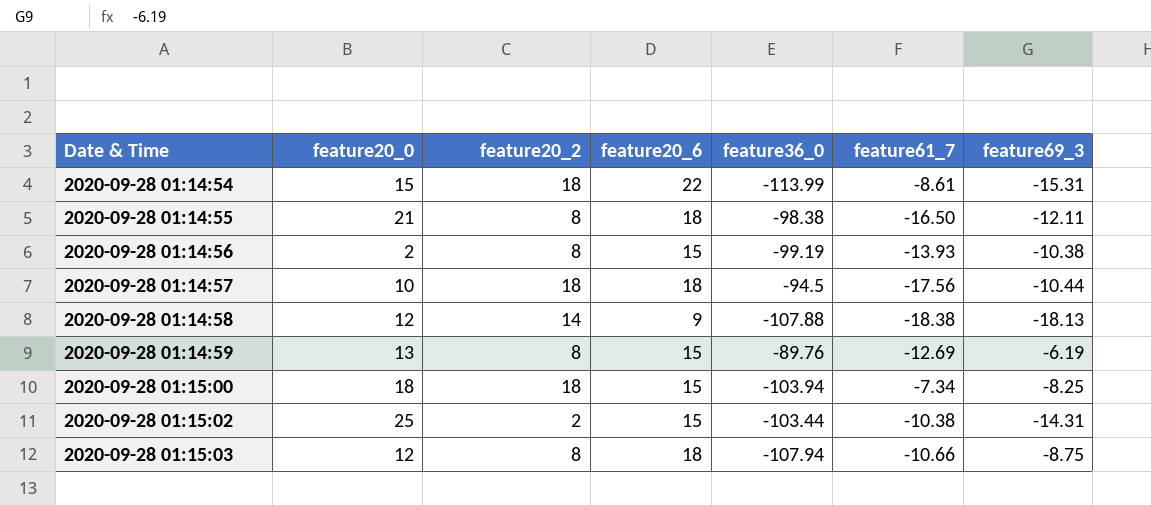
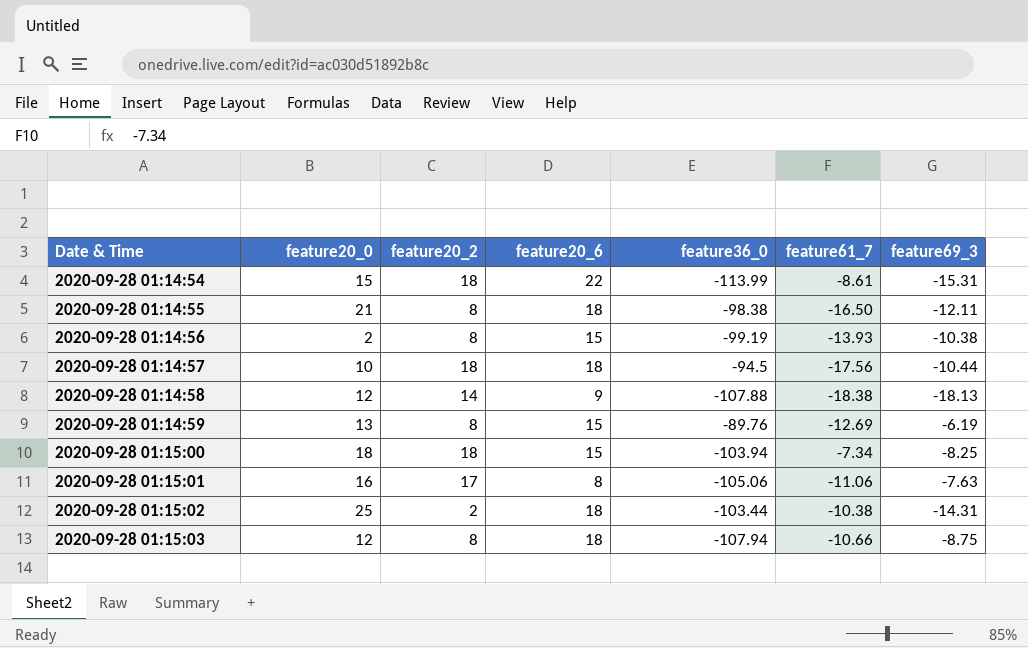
row 2020-09-28 01:15:01: none -> 16 | 17 | 8 | -105.06 | -11.06 | -7.63
2020-09-28 01:15:02 | feature20_6: 15 -> 18

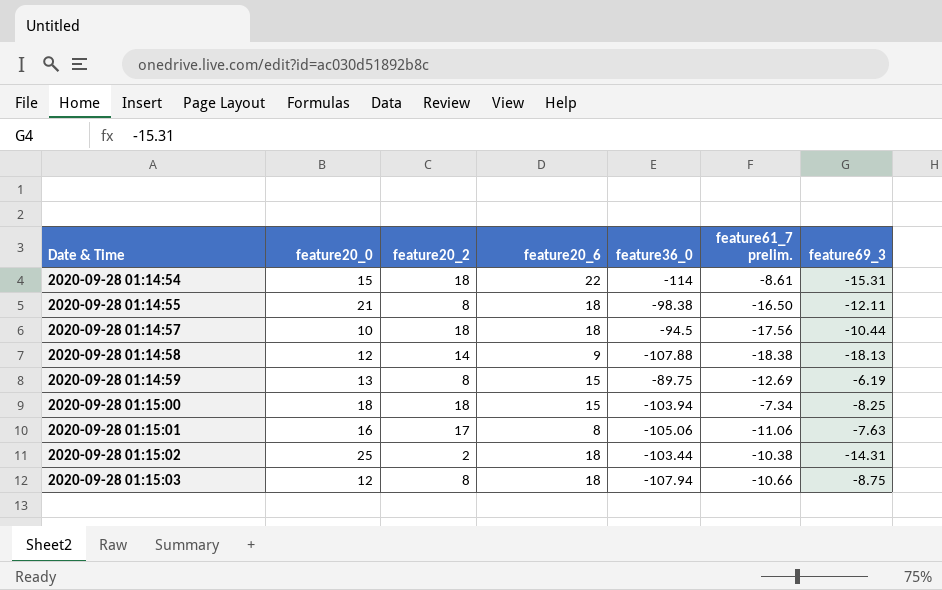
column name: feature61_7 -> feature61_7 prelim.
row 2020-09-28 01:14:56: 2 | 8 | 15 | -99.19 | -13.93 | -10.38 -> none
2020-09-28 01:14:54 | feature36_0: -113.99 -> -114
2020-09-28 01:14:59 | feature36_0: -89.76 -> -89.75

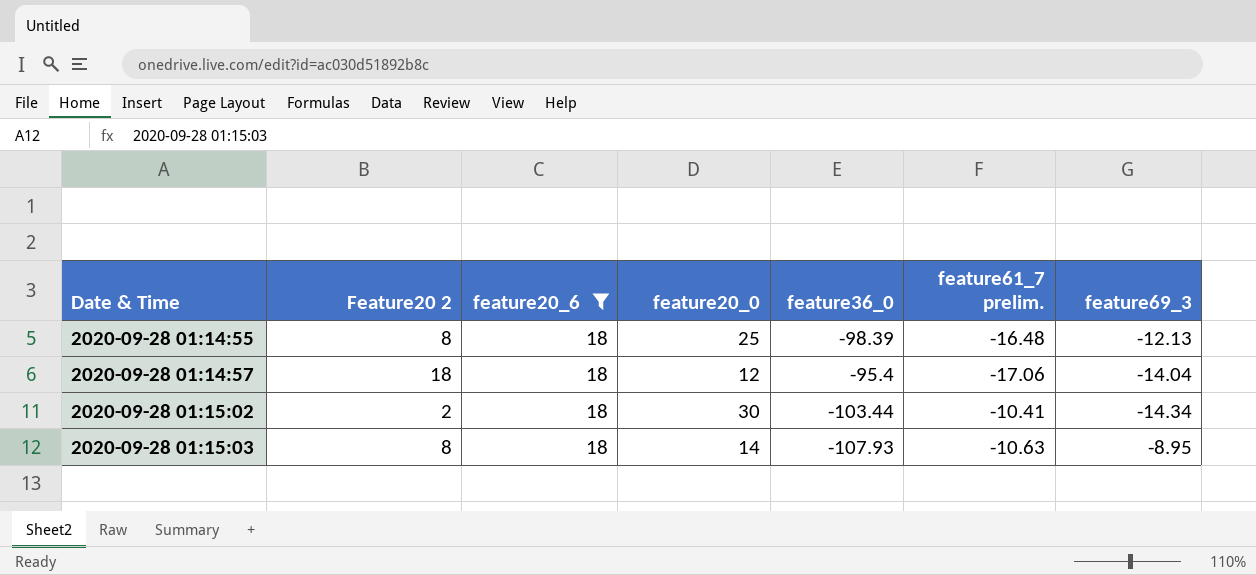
filter: none -> feature20_6 = 18
column name: feature20_2 -> Feature20 2
column feature20_0 | position: 2 -> 4
2020-09-28 01:14:55 | feature20_0: 21 -> 25
2020-09-28 01:14:55 | feature36_0: -98.38 -> -98.39
2020-09-28 01:14:55 | feature61_7 prelim.: -16.50 -> -16.48
2020-09-28 01:14:55 | feature69_3: -12.11 -> -12.13
2020-09-28 01:14:57 | feature20_0: 10 -> 12
2020-09-28 01:14:57 | feature36_0: -94.5 -> -95.4
2020-09-28 01:14:57 | feature61_7 prelim.: -17.56 -> -17.06
2020-09-28 01:14:57 | feature69_3: -10.44 -> -14.04
2020-09-28 01:15:02 | feature20_0: 25 -> 30
2020-09-28 01:15:02 | feature61_7 prelim.: -10.38 -> -10.41
2020-09-28 01:15:02 | feature69_3: -14.31 -> -14.34
2020-09-28 01:15:03 | feature20_0: 12 -> 14
2020-09-28 01:15:03 | feature36_0: -107.94 -> -107.93
2020-09-28 01:15:03 | feature61_7 prelim.: -10.66 -> -10.63
2020-09-28 01:15:03 | feature69_3: -8.75 -> -8.95

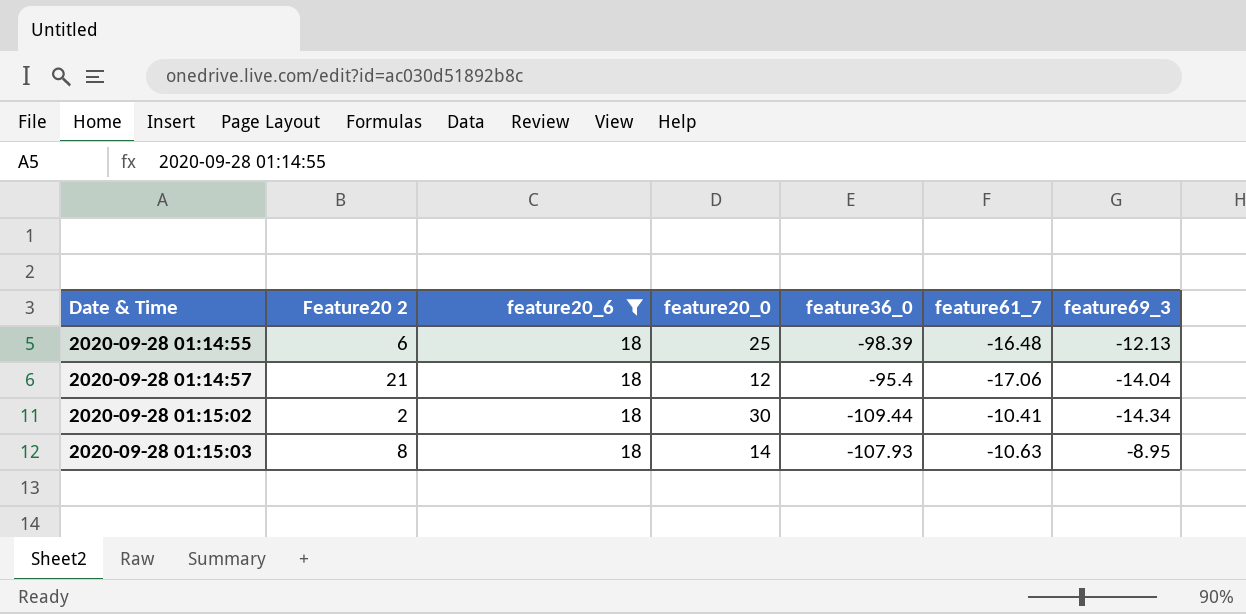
column name: feature61_7 prelim. -> feature61_7
2020-09-28 01:14:55 | Feature20 2: 8 -> 6
2020-09-28 01:14:57 | Feature20 2: 18 -> 21
2020-09-28 01:15:02 | feature36_0: -103.44 -> -109.44

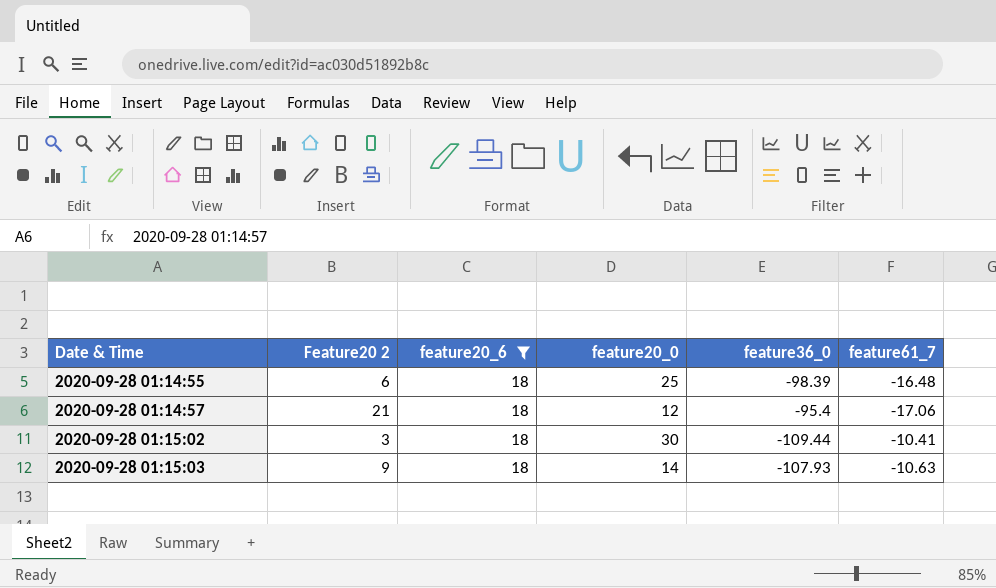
column feature69_3 | position: 7 -> none
2020-09-28 01:15:02 | Feature20 2: 2 -> 3
2020-09-28 01:15:03 | Feature20 2: 8 -> 9

